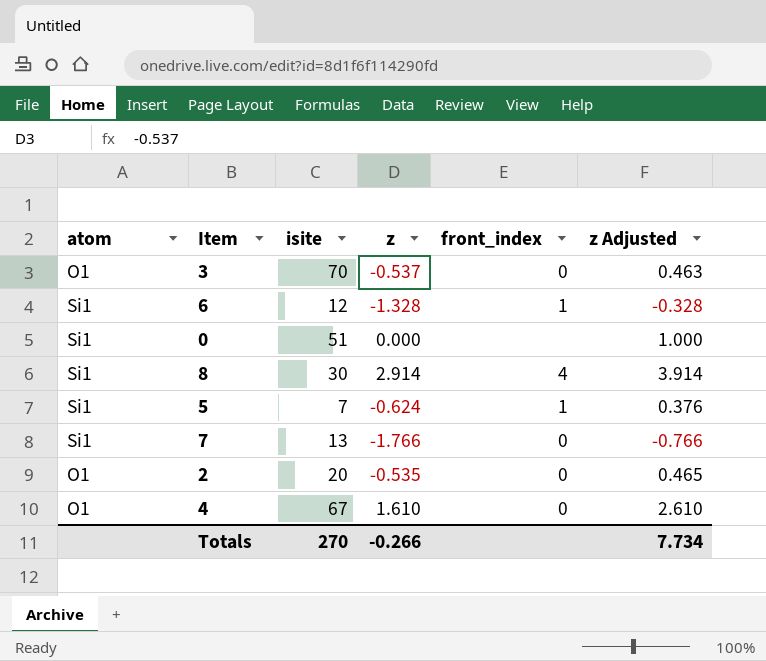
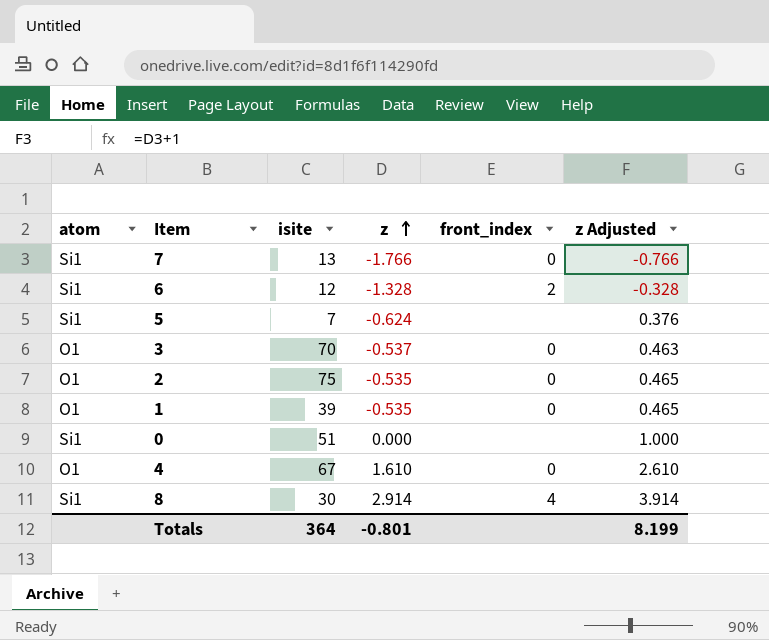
row order: none -> z ascending
6 | front_index: 1 -> 2
5 | front_index: 1 -> none
2 | isite: 20 -> 75
row 1: none -> O1 | 39 | -0.535 | 0 | 0.465
Totals | isite: 270 -> 364
Totals | z: -0.266 -> -0.801
Totals | z Adjusted: 7.734 -> 8.199

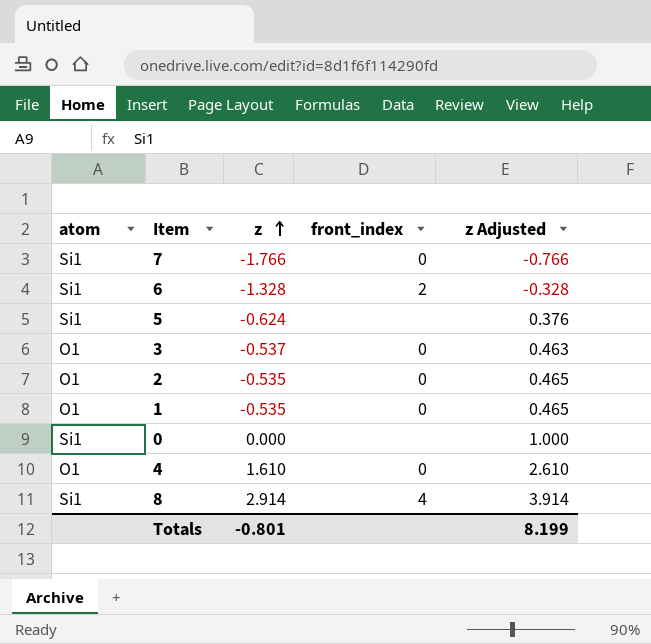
column isite | position: 3 -> none

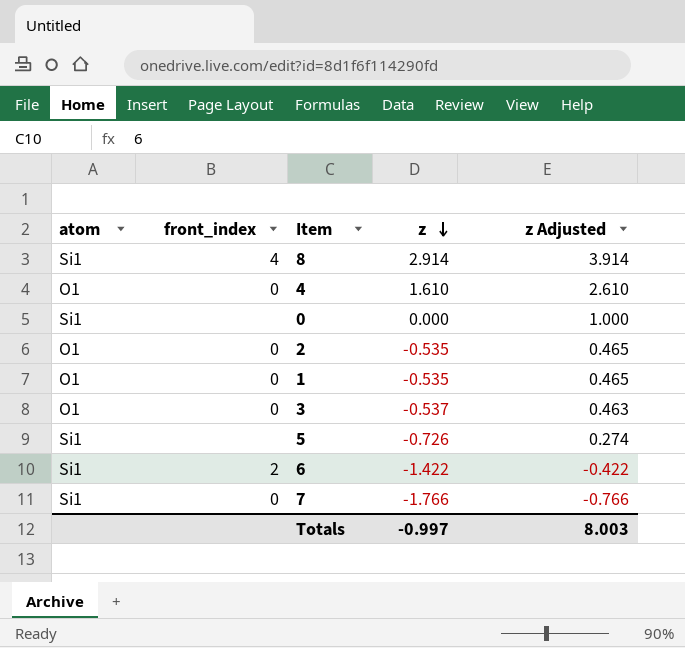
row order: z ascending -> z descending
column front_index | position: 4 -> 2
5 | z: -0.624 -> -0.726
5 | z Adjusted: 0.376 -> 0.274
6 | z: -1.328 -> -1.422
6 | z Adjusted: -0.328 -> -0.422
Totals | z: -0.801 -> -0.997
Totals | z Adjusted: 8.199 -> 8.003

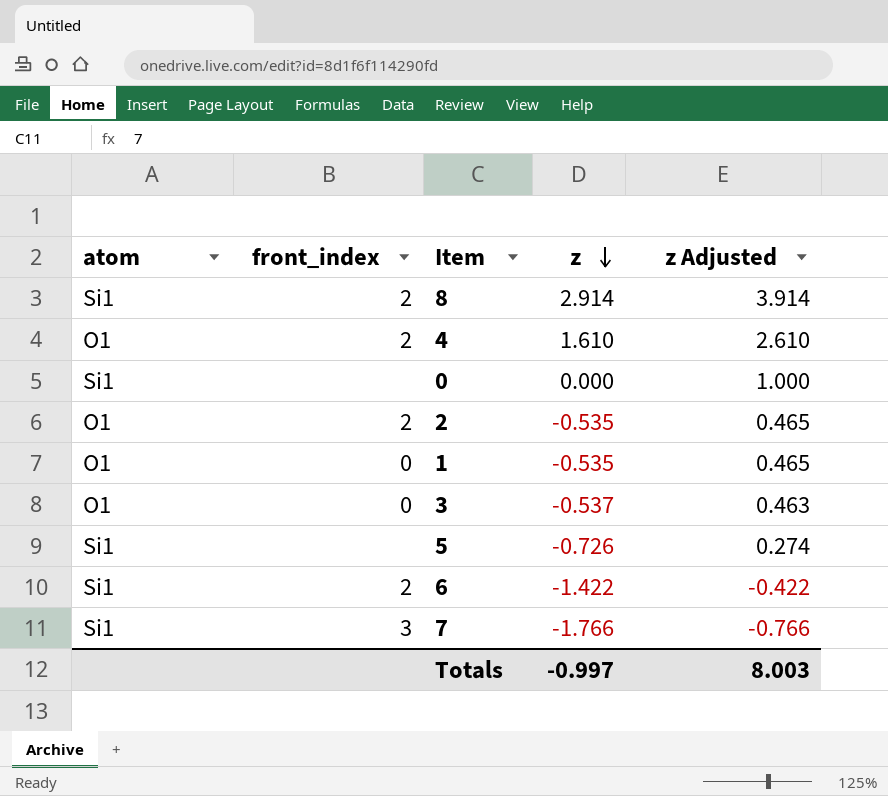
8 | front_index: 4 -> 2
4 | front_index: 0 -> 2
2 | front_index: 0 -> 2
7 | front_index: 0 -> 3

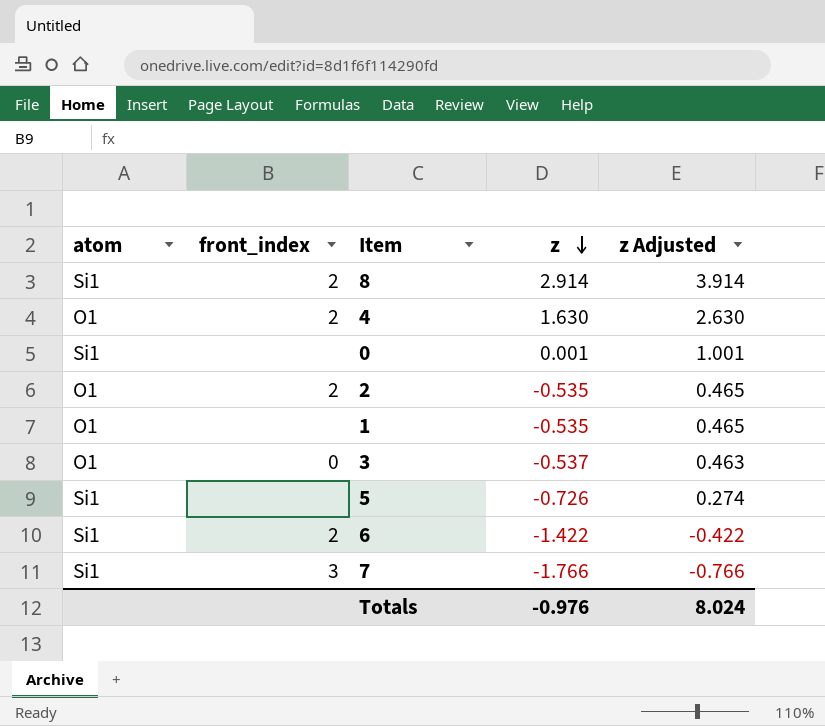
4 | z: 1.610 -> 1.630
4 | z Adjusted: 2.610 -> 2.630
0 | z: 0.000 -> 0.001
0 | z Adjusted: 1.000 -> 1.001
1 | front_index: 0 -> none
Totals | z: -0.997 -> -0.976
Totals | z Adjusted: 8.003 -> 8.024

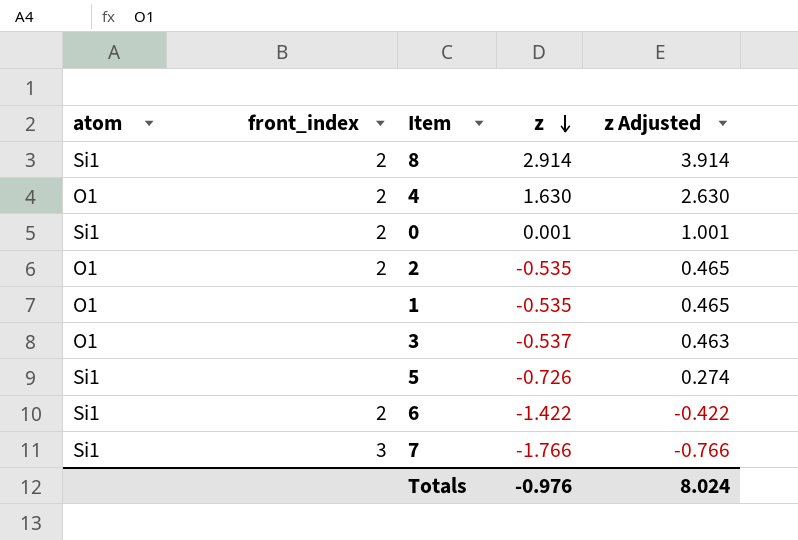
0 | front_index: none -> 2
3 | front_index: 0 -> none

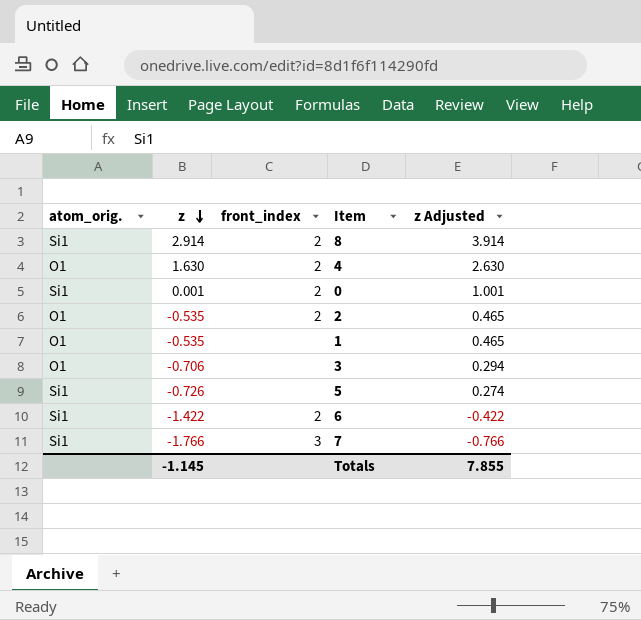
column name: atom -> atom_orig.
column z | position: 4 -> 2
3 | z: -0.537 -> -0.706
3 | z Adjusted: 0.463 -> 0.294
Totals | z: -0.976 -> -1.145
Totals | z Adjusted: 8.024 -> 7.855

